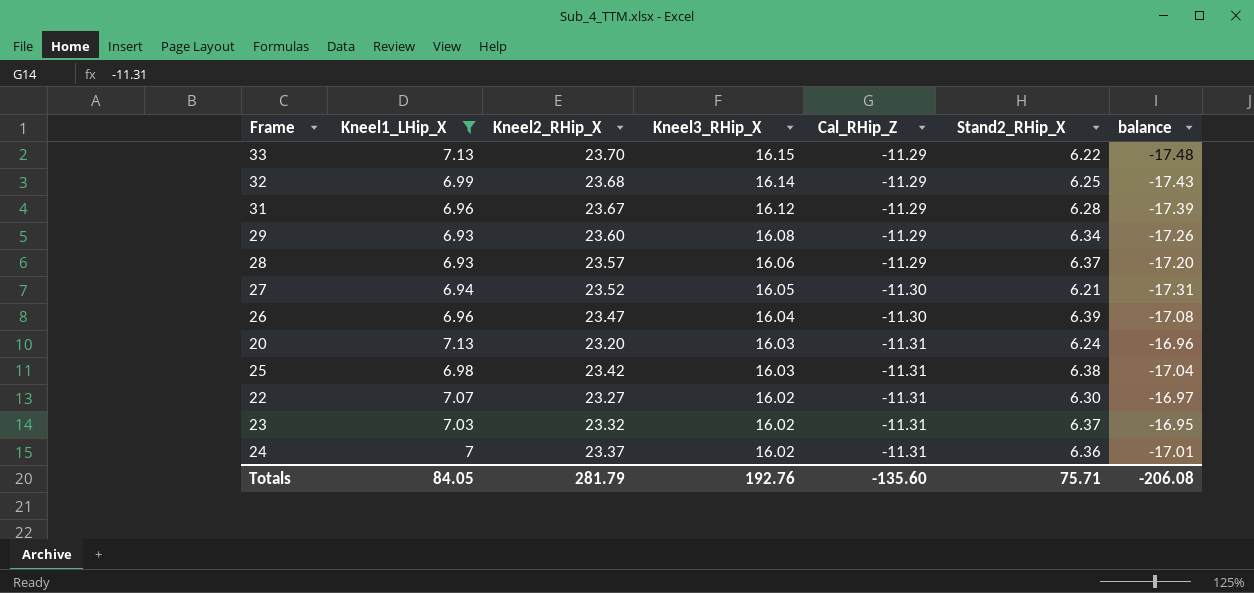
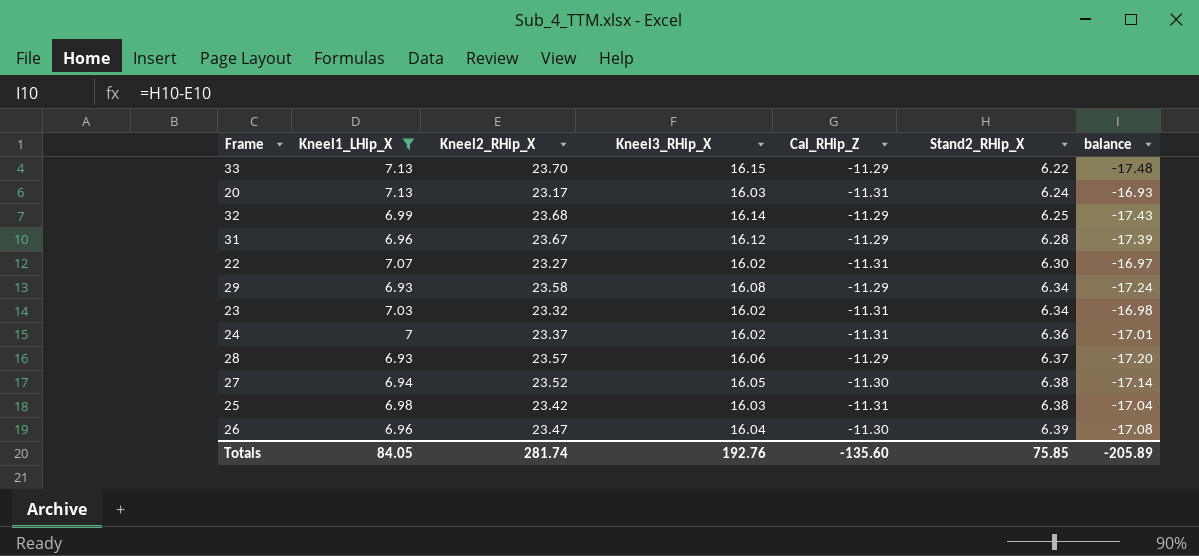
row order: Kneel3_RHip_X descending -> Stand2_RHip_X ascending
20 | Kneel2_RHip_X: 23.20 -> 23.17
20 | balance: -16.96 -> -16.93
29 | Kneel2_RHip_X: 23.60 -> 23.58
29 | balance: -17.26 -> -17.24
23 | Stand2_RHip_X: 6.37 -> 6.34
23 | balance: -16.95 -> -16.98
27 | Stand2_RHip_X: 6.21 -> 6.38
27 | balance: -17.31 -> -17.14
Totals | Kneel2_RHip_X: 281.79 -> 281.74
Totals | Stand2_RHip_X: 75.71 -> 75.85
Totals | balance: -206.08 -> -205.89

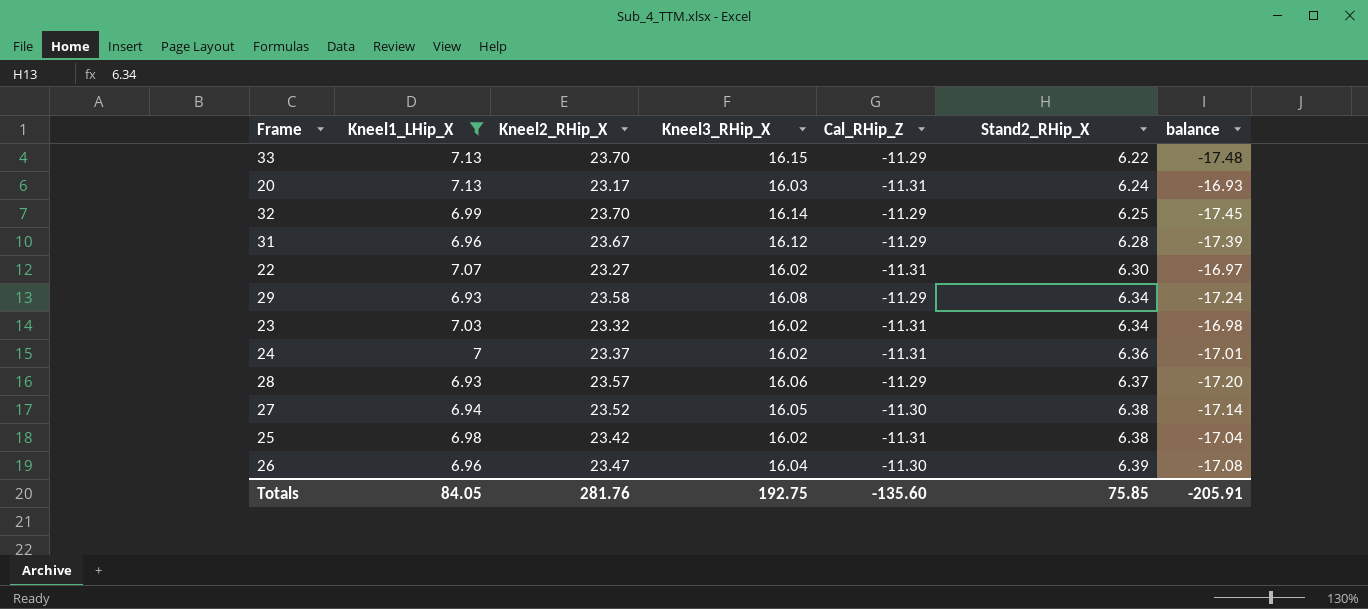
32 | Kneel2_RHip_X: 23.68 -> 23.70
32 | balance: -17.43 -> -17.45
25 | Kneel3_RHip_X: 16.03 -> 16.02
Totals | Kneel2_RHip_X: 281.74 -> 281.76
Totals | Kneel3_RHip_X: 192.76 -> 192.75
Totals | balance: -205.89 -> -205.91

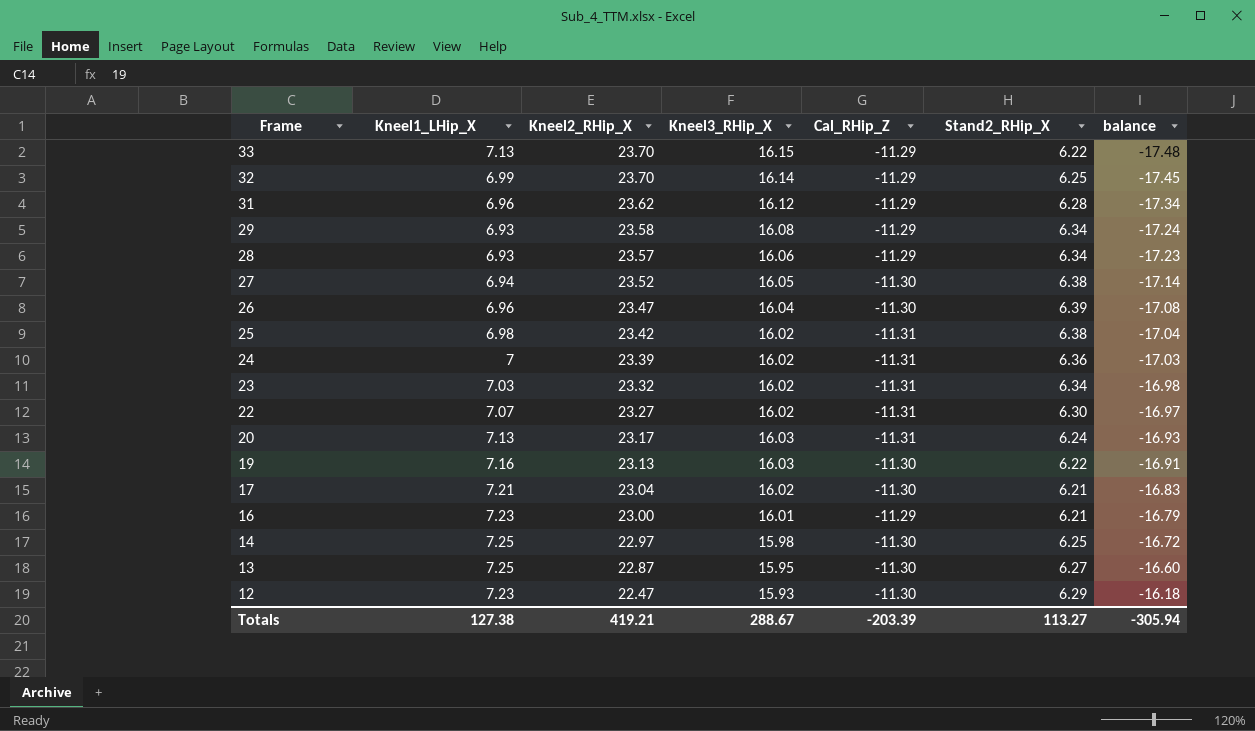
filter: Kneel1_LHip_X <= 7.13 -> none
row order: Stand2_RHip_X ascending -> Frame descending
31 | Kneel2_RHip_X: 23.67 -> 23.62
31 | balance: -17.39 -> -17.34
28 | Stand2_RHip_X: 6.37 -> 6.34
28 | balance: -17.20 -> -17.23
24 | Kneel2_RHip_X: 23.37 -> 23.39
24 | balance: -17.01 -> -17.03
Totals | Kneel1_LHip_X: 84.05 -> 127.38
Totals | Kneel2_RHip_X: 281.76 -> 419.21
Totals | Kneel3_RHip_X: 192.75 -> 288.67
Totals | Cal_RHip_Z: -135.60 -> -203.39
Totals | Stand2_RHip_X: 75.85 -> 113.27
Totals | balance: -205.91 -> -305.94

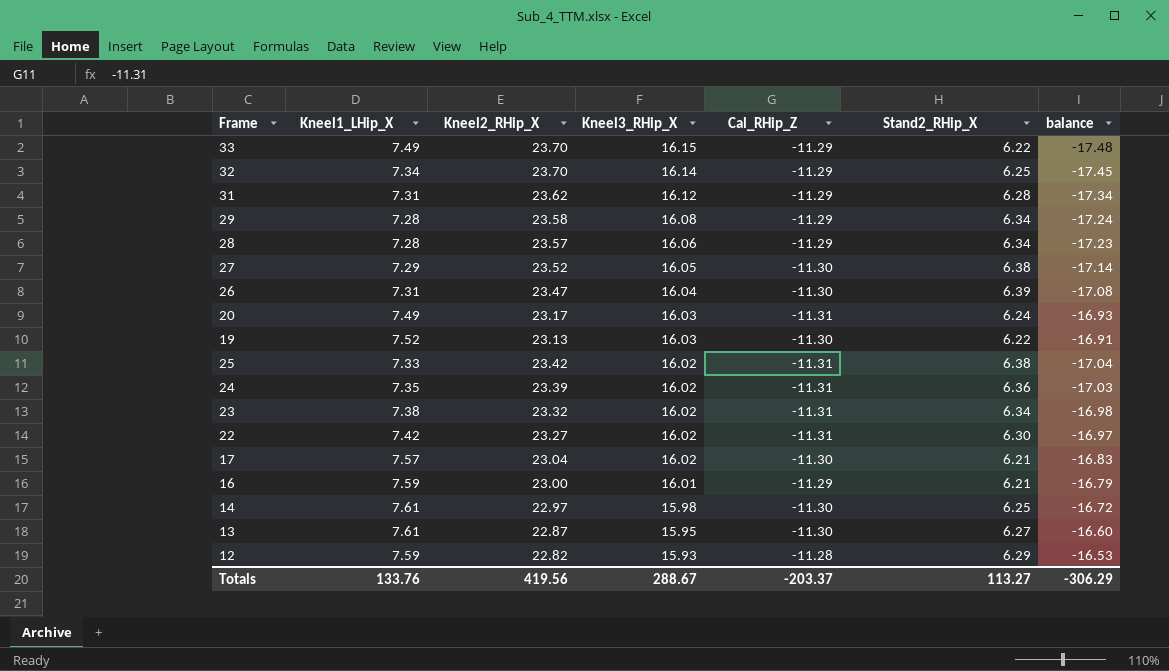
row order: Frame descending -> Kneel3_RHip_X descending
33 | Kneel1_LHip_X: 7.13 -> 7.49
32 | Kneel1_LHip_X: 6.99 -> 7.34
31 | Kneel1_LHip_X: 6.96 -> 7.31
29 | Kneel1_LHip_X: 6.93 -> 7.28
28 | Kneel1_LHip_X: 6.93 -> 7.28
27 | Kneel1_LHip_X: 6.94 -> 7.29
26 | Kneel1_LHip_X: 6.96 -> 7.31
20 | Kneel1_LHip_X: 7.13 -> 7.49
19 | Kneel1_LHip_X: 7.16 -> 7.52
25 | Kneel1_LHip_X: 6.98 -> 7.33
24 | Kneel1_LHip_X: 7 -> 7.35
23 | Kneel1_LHip_X: 7.03 -> 7.38
22 | Kneel1_LHip_X: 7.07 -> 7.42
17 | Kneel1_LHip_X: 7.21 -> 7.57
16 | Kneel1_LHip_X: 7.23 -> 7.59
14 | Kneel1_LHip_X: 7.25 -> 7.61
13 | Kneel1_LHip_X: 7.25 -> 7.61
12 | Kneel1_LHip_X: 7.23 -> 7.59
12 | Kneel2_RHip_X: 22.47 -> 22.82
12 | Cal_RHip_Z: -11.30 -> -11.28
12 | balance: -16.18 -> -16.53
Totals | Kneel1_LHip_X: 127.38 -> 133.76
Totals | Kneel2_RHip_X: 419.21 -> 419.56
Totals | Cal_RHip_Z: -203.39 -> -203.37
Totals | balance: -305.94 -> -306.29

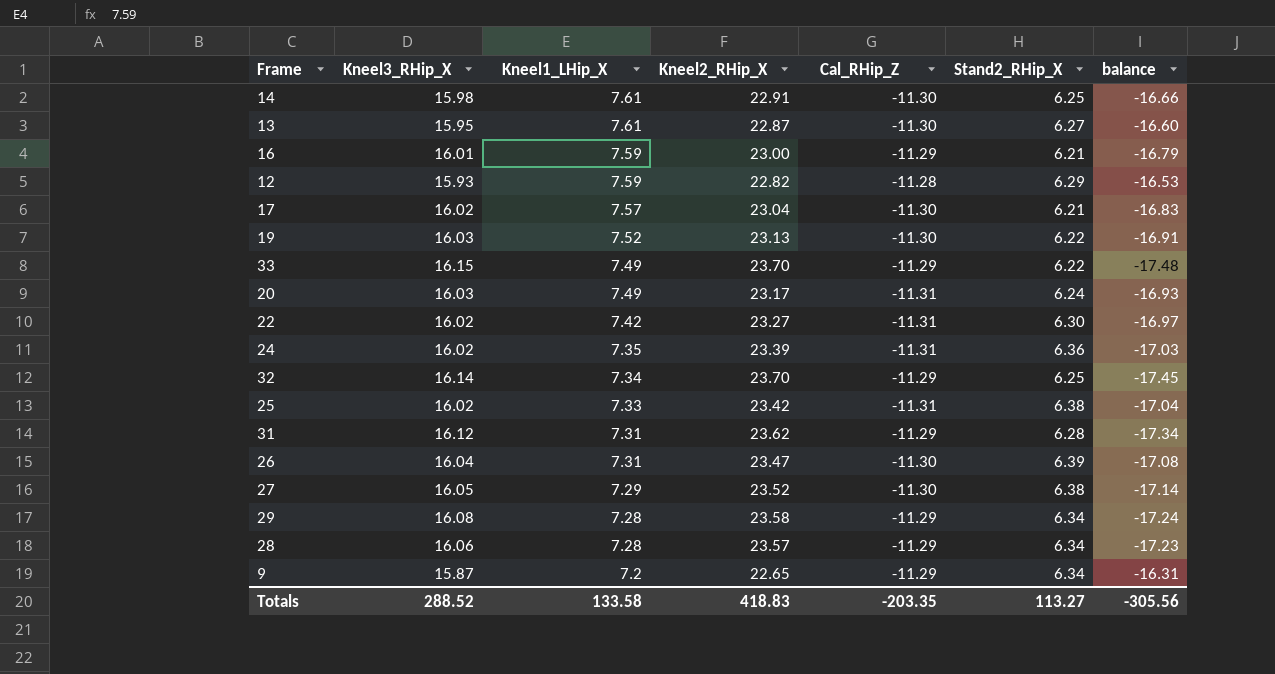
row order: Kneel3_RHip_X descending -> Kneel1_LHip_X descending
column Kneel3_RHip_X | position: 4 -> 2
row 23: 7.38 | 23.32 | 16.02 | -11.31 | 6.34 | -16.98 -> none
14 | Kneel2_RHip_X: 22.97 -> 22.91
14 | balance: -16.72 -> -16.66
row 9: none -> 15.87 | 7.2 | 22.65 | -11.29 | 6.34 | -16.31
Totals | Kneel3_RHip_X: 288.67 -> 288.52
Totals | Kneel1_LHip_X: 133.76 -> 133.58
Totals | Kneel2_RHip_X: 419.56 -> 418.83
Totals | Cal_RHip_Z: -203.37 -> -203.35
Totals | balance: -306.29 -> -305.56

